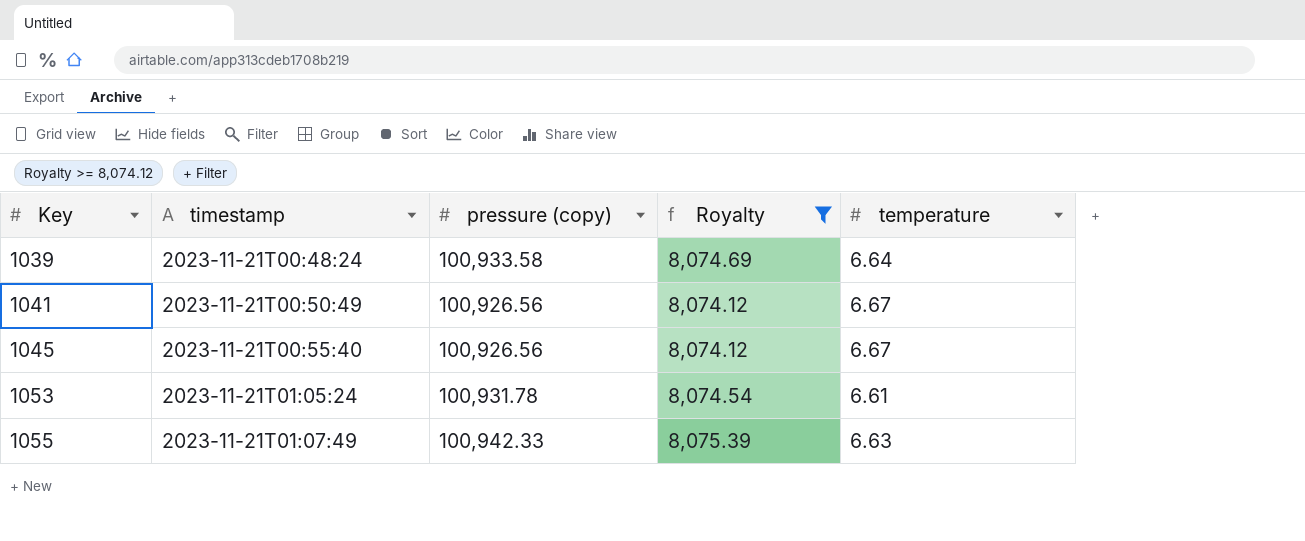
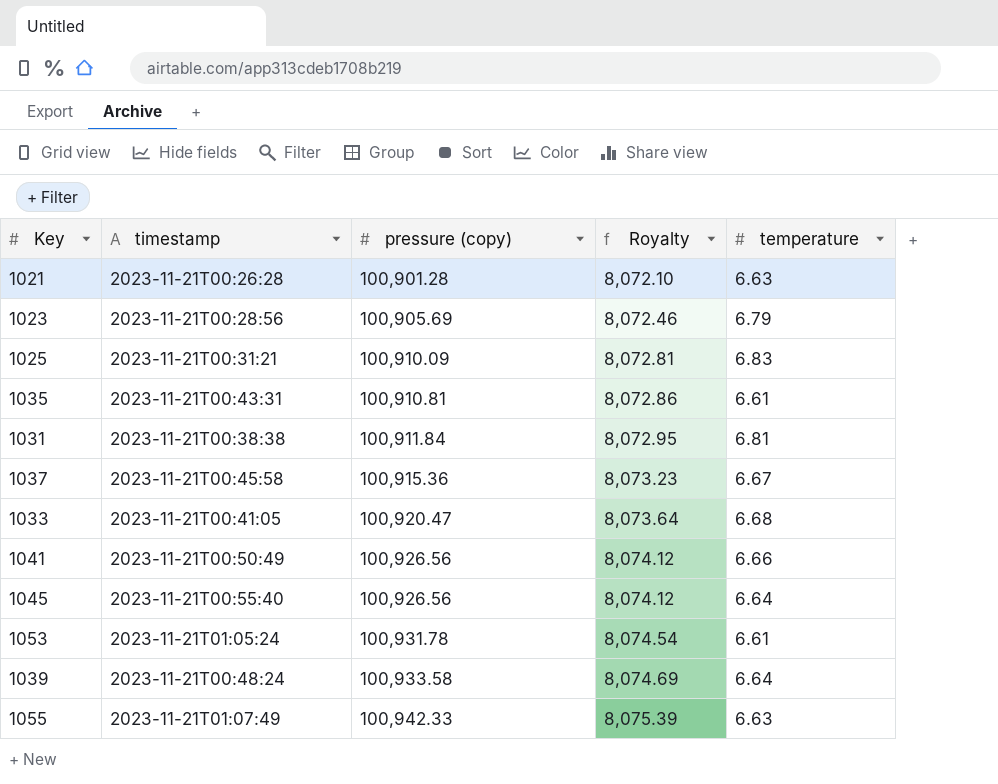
filter: Royalty >= 8,074.12 -> none
row order: Key ascending -> pressure (copy) ascending
1041 | temperature: 6.67 -> 6.66
1045 | temperature: 6.67 -> 6.64

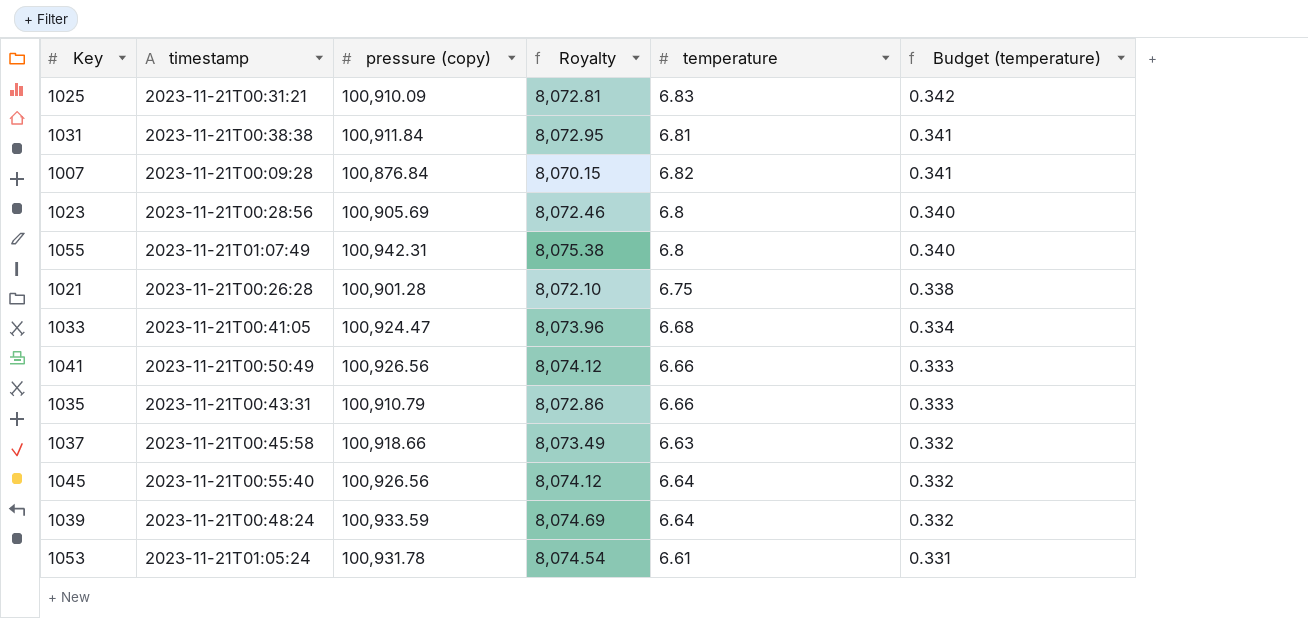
row order: pressure (copy) ascending -> Budget (temperature) descending
column Budget (temperature) | formula: none -> [temperature] * 0.05
row 1007: none -> 2023-11-21T00:09:28 | 100,876.84 | 8,070.15 | 6.82 | 0.341
1023 | temperature: 6.79 -> 6.8
1055 | pressure (copy): 100,942.33 -> 100,942.31
1055 | Royalty: 8,075.39 -> 8,075.38
1055 | temperature: 6.63 -> 6.8
1021 | temperature: 6.63 -> 6.75
1033 | pressure (copy): 100,920.47 -> 100,924.47
1033 | Royalty: 8,073.64 -> 8,073.96
1035 | pressure (copy): 100,910.81 -> 100,910.79
1035 | temperature: 6.61 -> 6.66
1037 | pressure (copy): 100,915.36 -> 100,918.66
1037 | Royalty: 8,073.23 -> 8,073.49
1037 | temperature: 6.67 -> 6.63
1039 | pressure (copy): 100,933.58 -> 100,933.59

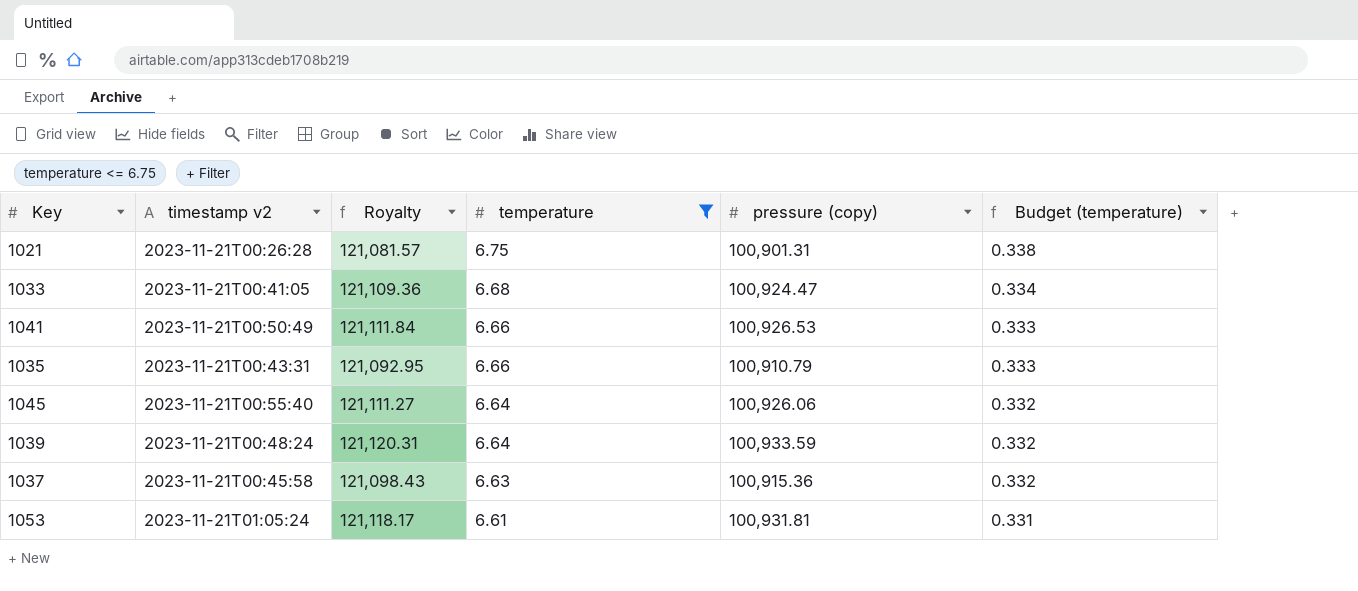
filter: none -> temperature <= 6.75
row order: Budget (temperature) descending -> temperature descending
column name: timestamp -> timestamp v2
column Royalty | formula: [pressure (copy)] * 0.08 -> [pressure (copy)] * 1.2
column pressure (copy) | position: 3 -> 5
1021 | pressure (copy): 100,901.28 -> 100,901.31
1041 | pressure (copy): 100,926.56 -> 100,926.53
1045 | pressure (copy): 100,926.56 -> 100,926.06
1037 | pressure (copy): 100,918.66 -> 100,915.36
1053 | pressure (copy): 100,931.78 -> 100,931.81

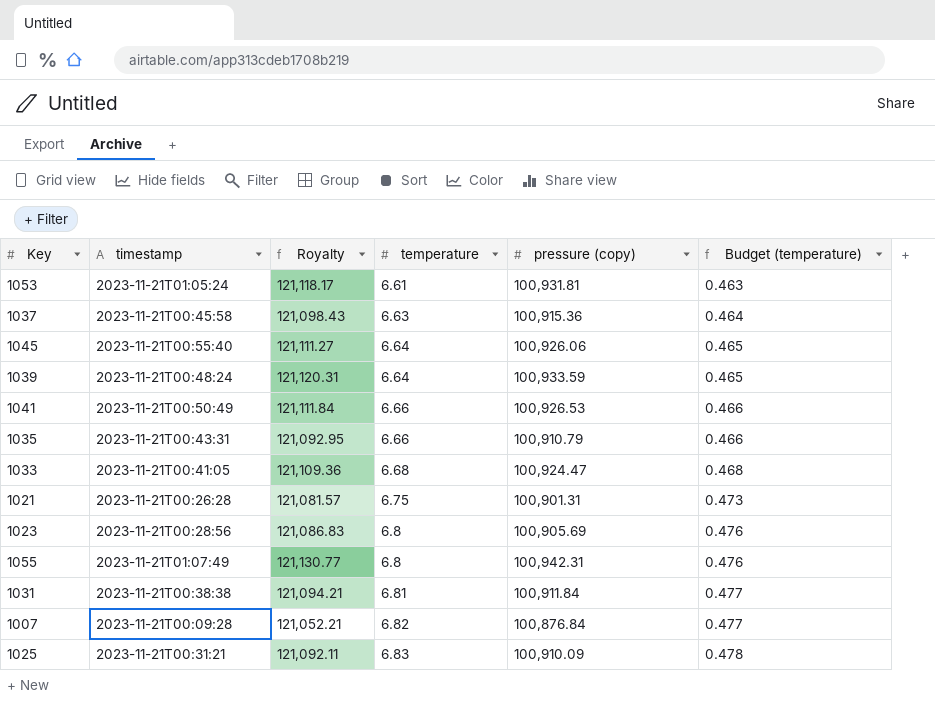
filter: temperature <= 6.75 -> none
row order: temperature descending -> temperature ascending
column name: timestamp v2 -> timestamp
column Budget (temperature) | formula: [temperature] * 0.05 -> [temperature] * 0.07

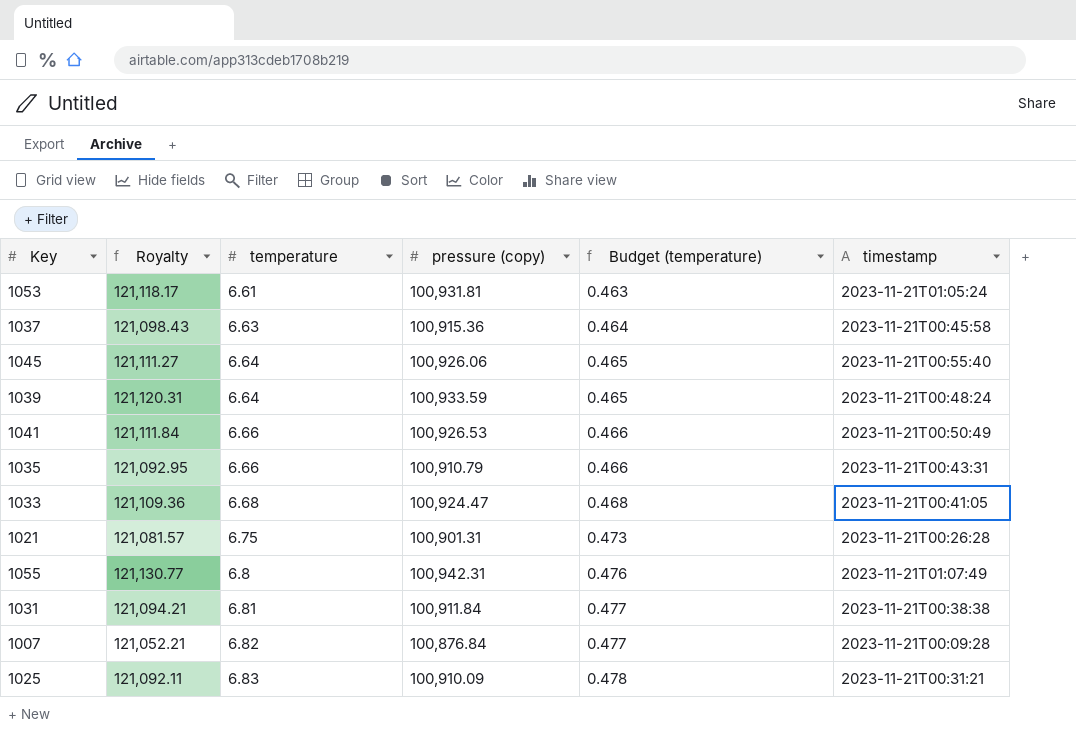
column timestamp | position: 2 -> 6
row 1023: 2023-11-21T00:28:56 | 121,086.83 | 6.8 | 100,905.69 | 0.476 -> none

